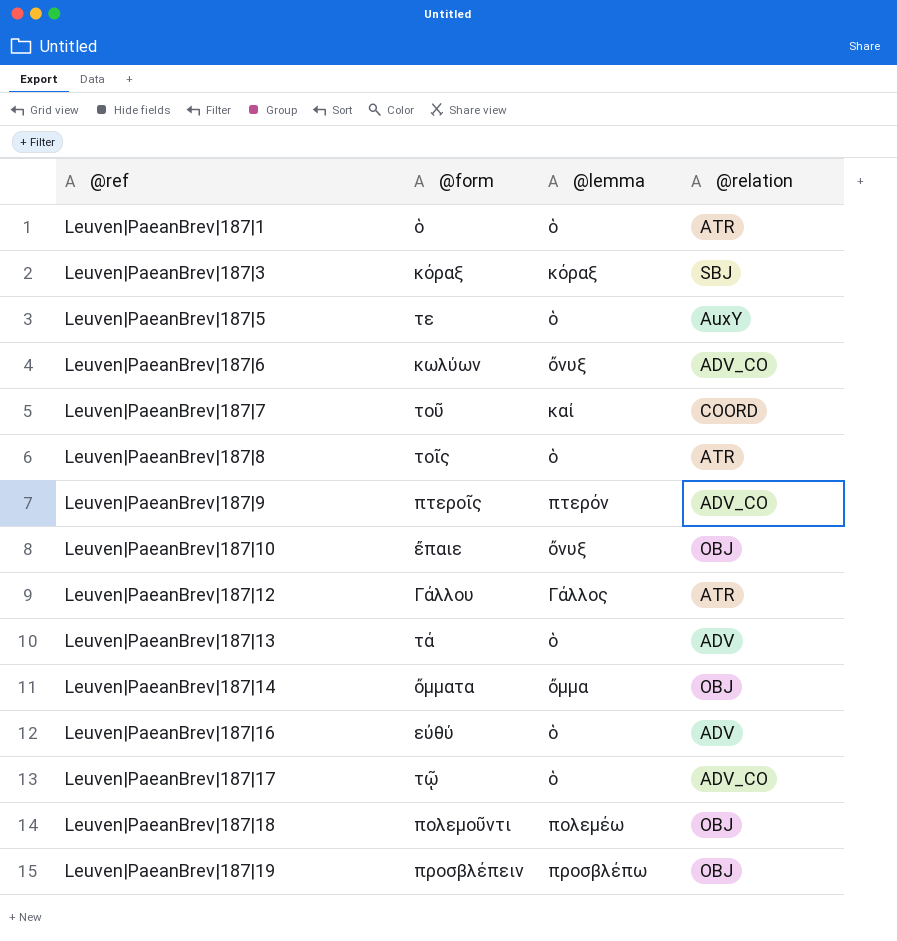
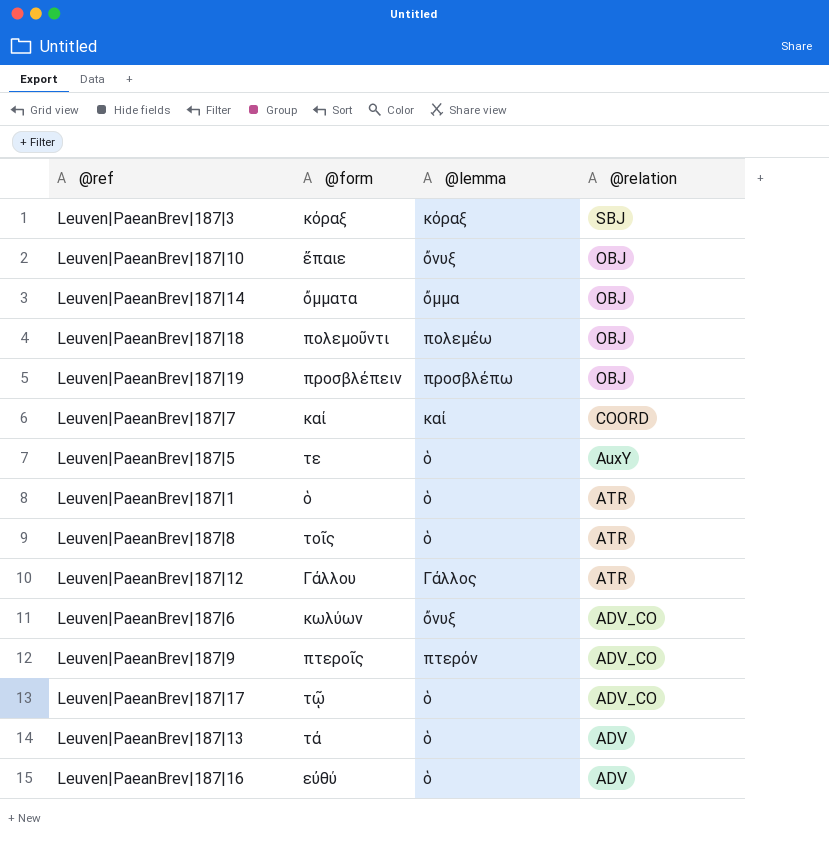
row order: @ref ascending -> @relation descending
Leuven|PaeanBrev|187|7 | @form: τοῦ -> καί

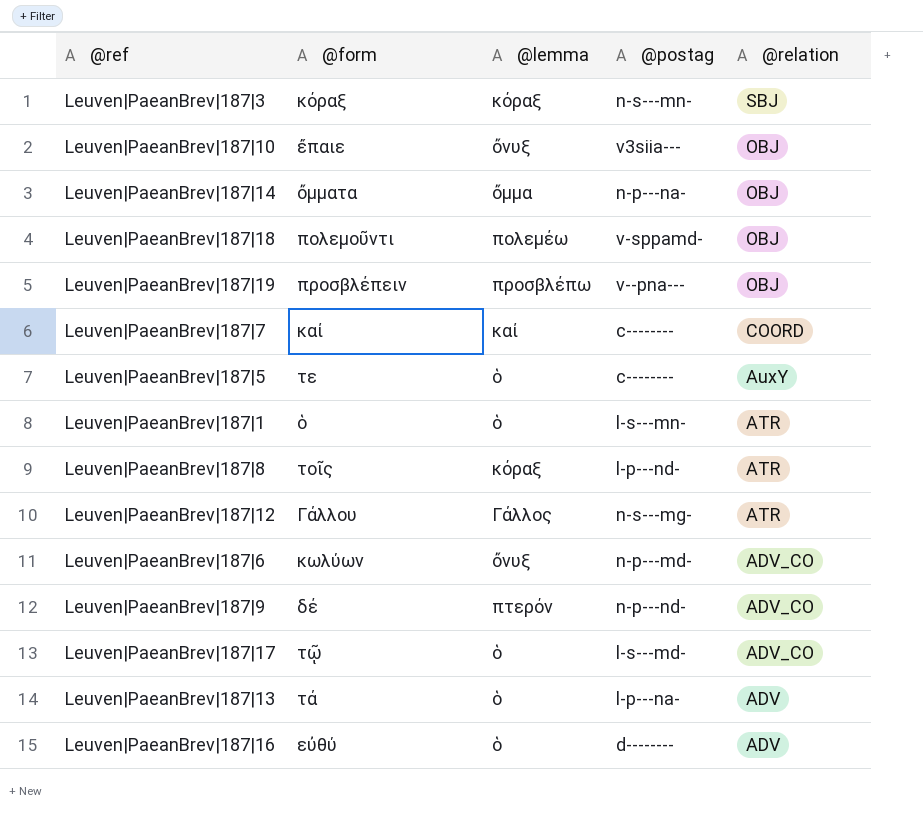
column @postag | position: none -> 4
Leuven|PaeanBrev|187|8 | @lemma: ὁ -> κόραξ
Leuven|PaeanBrev|187|9 | @form: πτεροῖς -> δέ

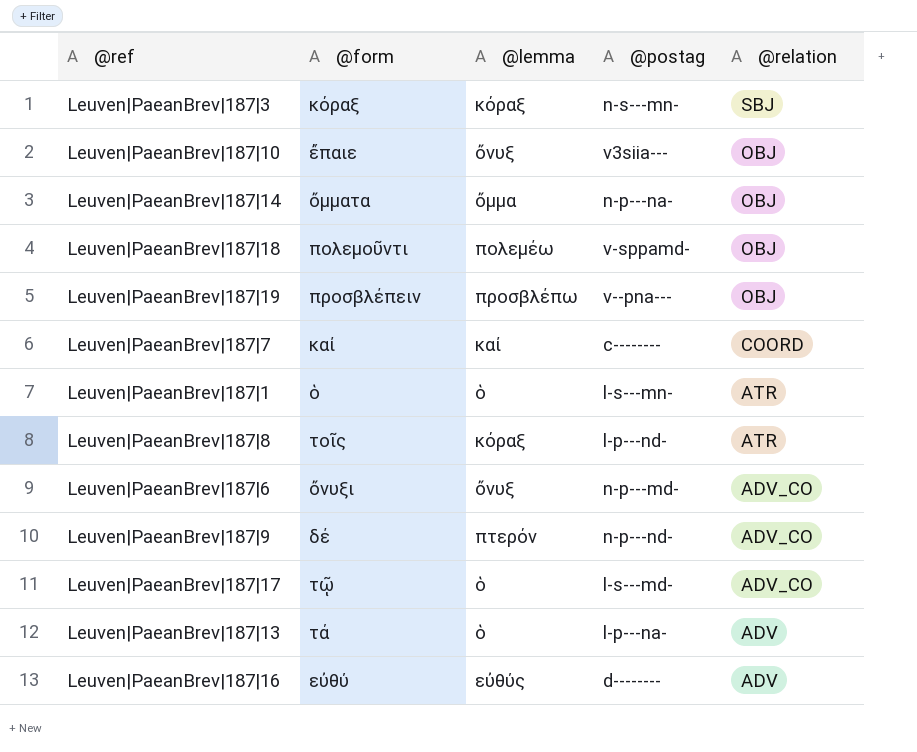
row Leuven|PaeanBrev|187|5: τε | ὁ | c-------- | AuxY -> none
row Leuven|PaeanBrev|187|12: Γάλλου | Γάλλος | n-s---mg- | ATR -> none
Leuven|PaeanBrev|187|6 | @form: κωλύων -> ὄνυξι
Leuven|PaeanBrev|187|16 | @lemma: ὁ -> εὐθύς

